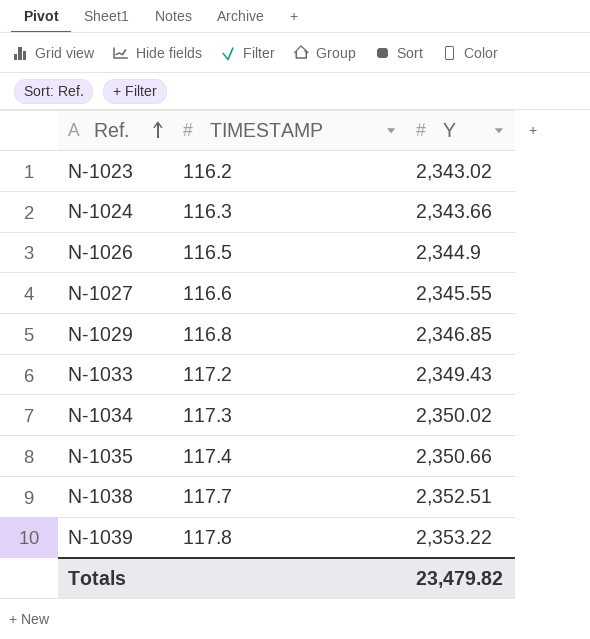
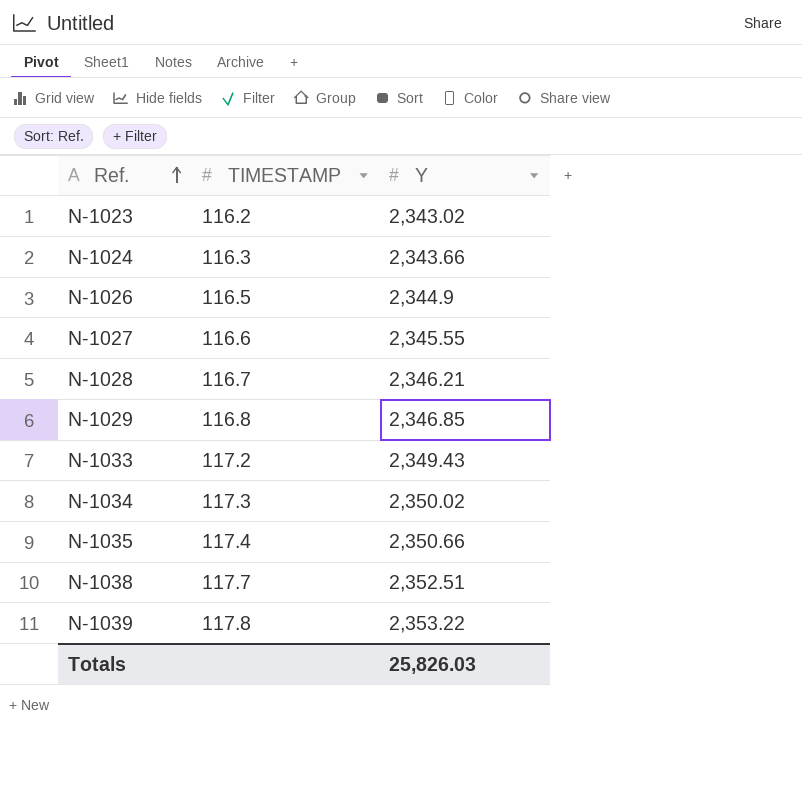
row N-1028: none -> 116.7 | 2,346.21
Totals | Y: 23,479.82 -> 25,826.03

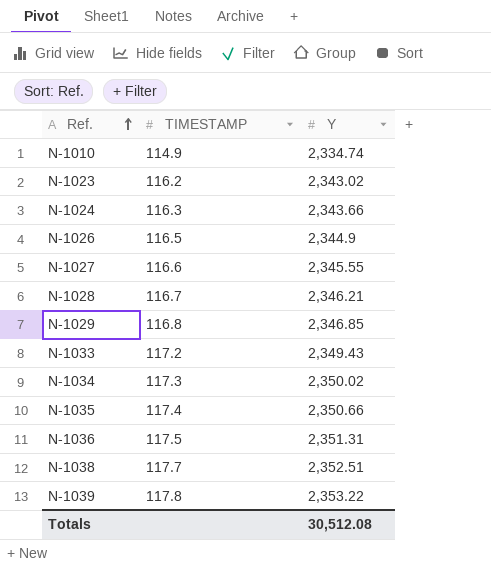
row N-1010: none -> 114.9 | 2,334.74
row N-1036: none -> 117.5 | 2,351.31
Totals | Y: 25,826.03 -> 30,512.08

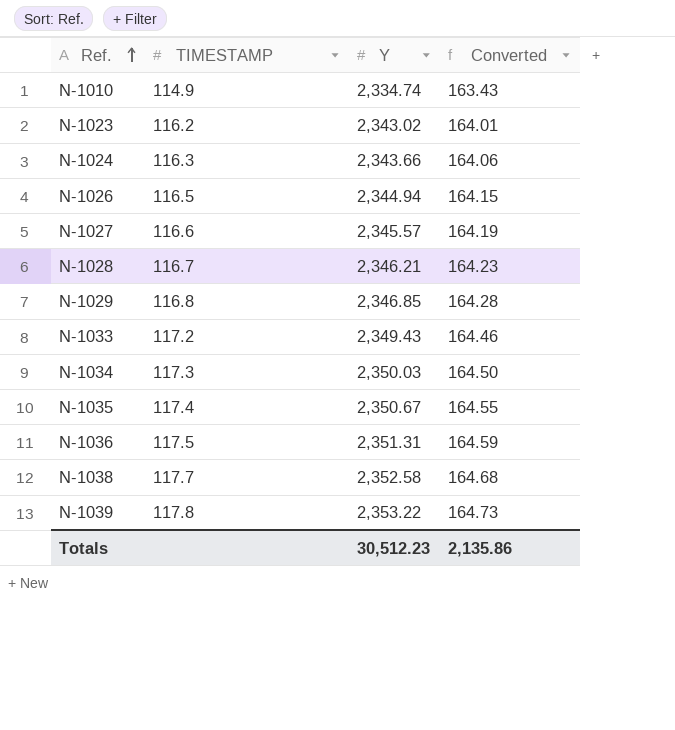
column Converted | formula: none -> [Y] * 0.07
N-1026 | Y: 2,344.9 -> 2,344.94
N-1027 | Y: 2,345.55 -> 2,345.57
N-1034 | Y: 2,350.02 -> 2,350.03
N-1035 | Y: 2,350.66 -> 2,350.67
N-1038 | Y: 2,352.51 -> 2,352.58
Totals | Y: 30,512.08 -> 30,512.23

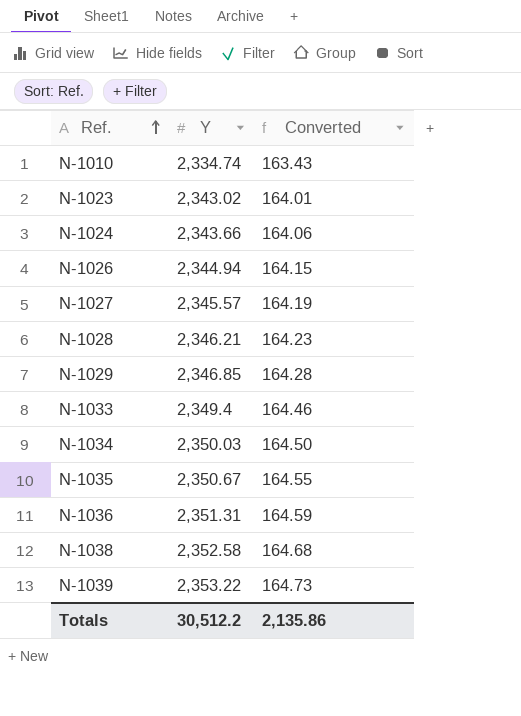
column TIMESTAMP | position: 2 -> none
N-1033 | Y: 2,349.43 -> 2,349.4
Totals | Y: 30,512.23 -> 30,512.2

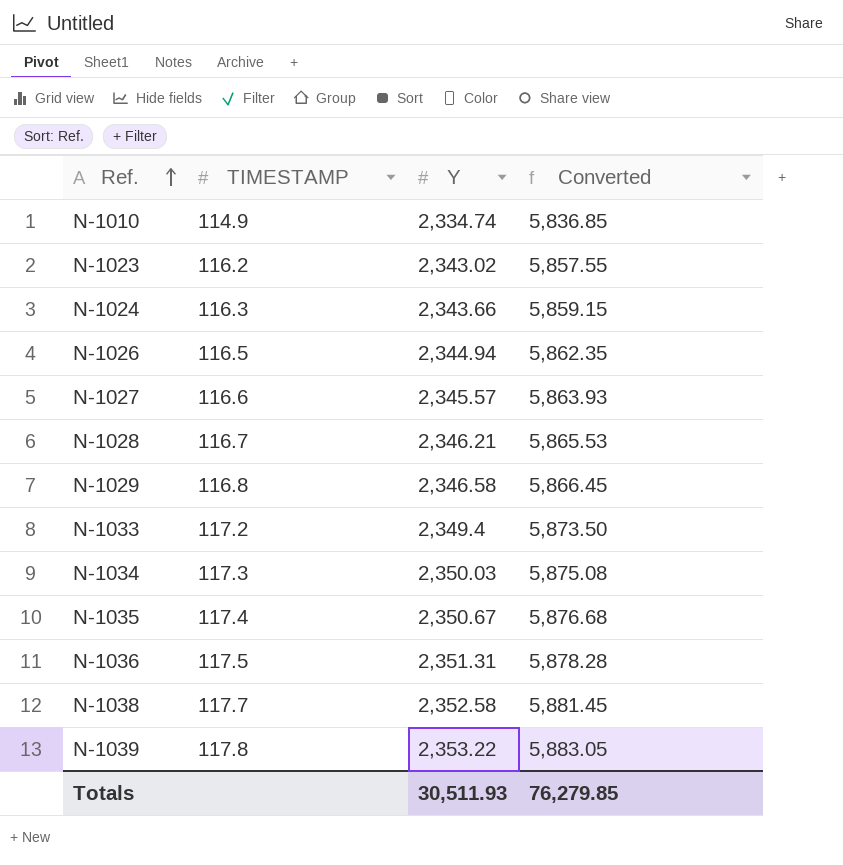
column TIMESTAMP | position: none -> 2
column Converted | formula: [Y] * 0.07 -> [Y] * 2.5
N-1029 | Y: 2,346.85 -> 2,346.58
Totals | Y: 30,512.2 -> 30,511.93
Totals | Converted: 2,135.86 -> 76,279.85

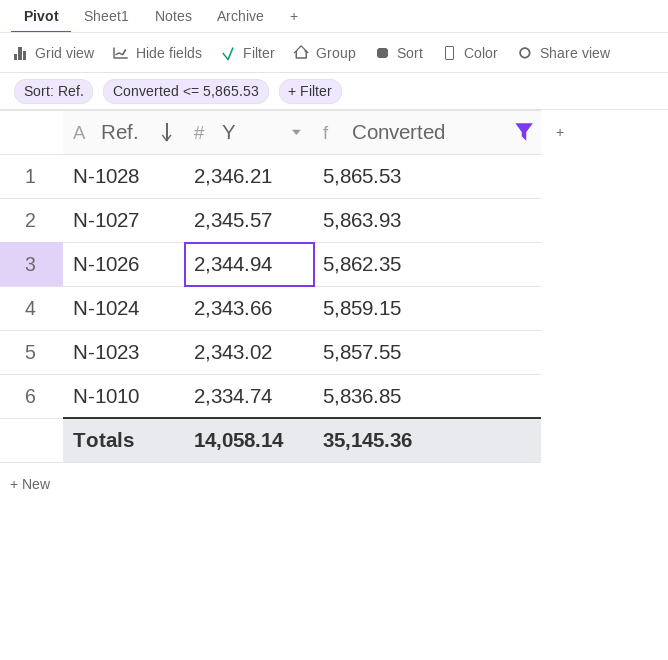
filter: none -> Converted <= 5,865.53
row order: Ref. ascending -> Ref. descending
column TIMESTAMP | position: 2 -> none
Totals | Y: 30,511.93 -> 14,058.14
Totals | Converted: 76,279.85 -> 35,145.36

